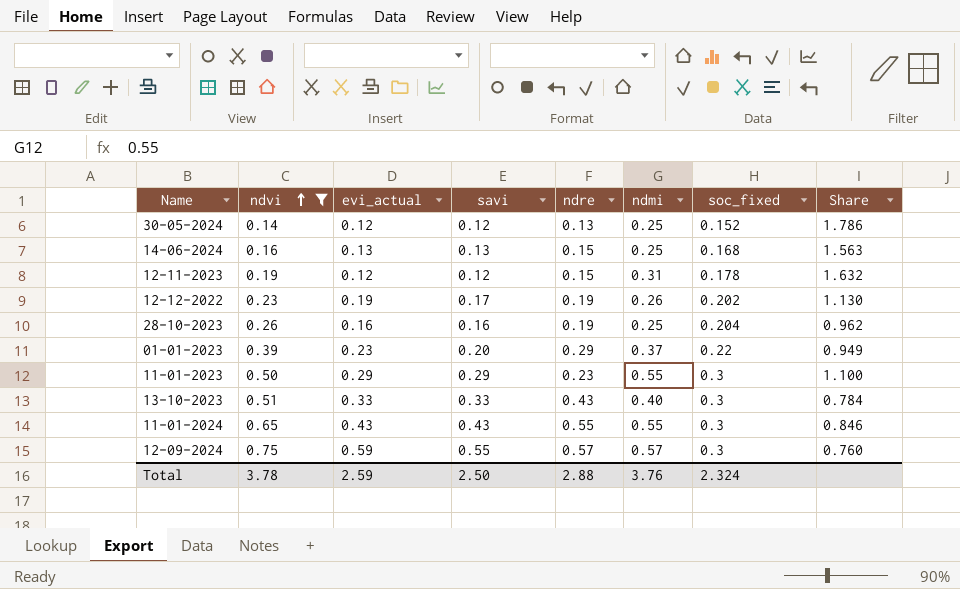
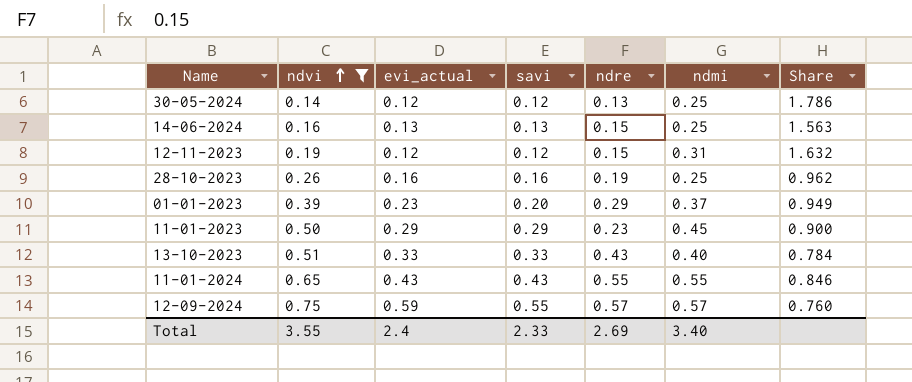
column soc_fixed | position: 7 -> none
row 12-12-2022: 0.23 | 0.19 | 0.17 | 0.19 | 0.26 | 0.202 | 1.130 -> none
11-01-2023 | ndmi: 0.55 -> 0.45
11-01-2023 | Share: 1.100 -> 0.900
Total | ndvi: 3.78 -> 3.55
Total | evi_actual: 2.59 -> 2.4
Total | savi: 2.50 -> 2.33
Total | ndre: 2.88 -> 2.69
Total | ndmi: 3.76 -> 3.40

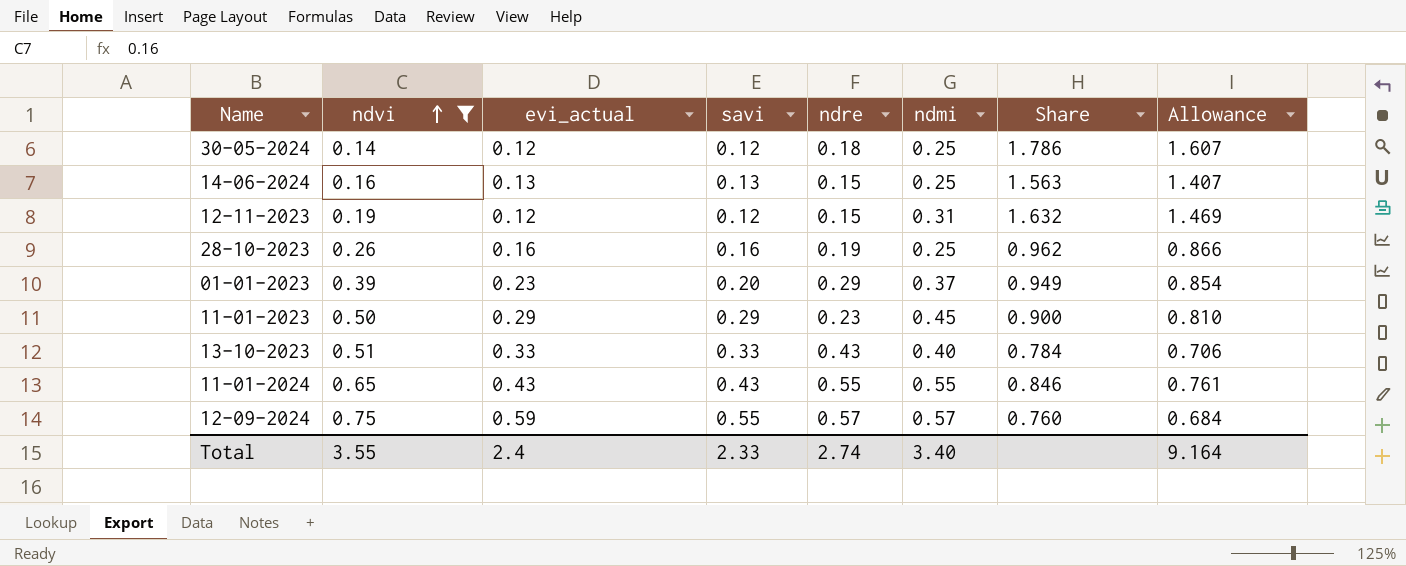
column Allowance | formula: none -> [Share] * 0.9
30-05-2024 | ndre: 0.13 -> 0.18
Total | ndre: 2.69 -> 2.74

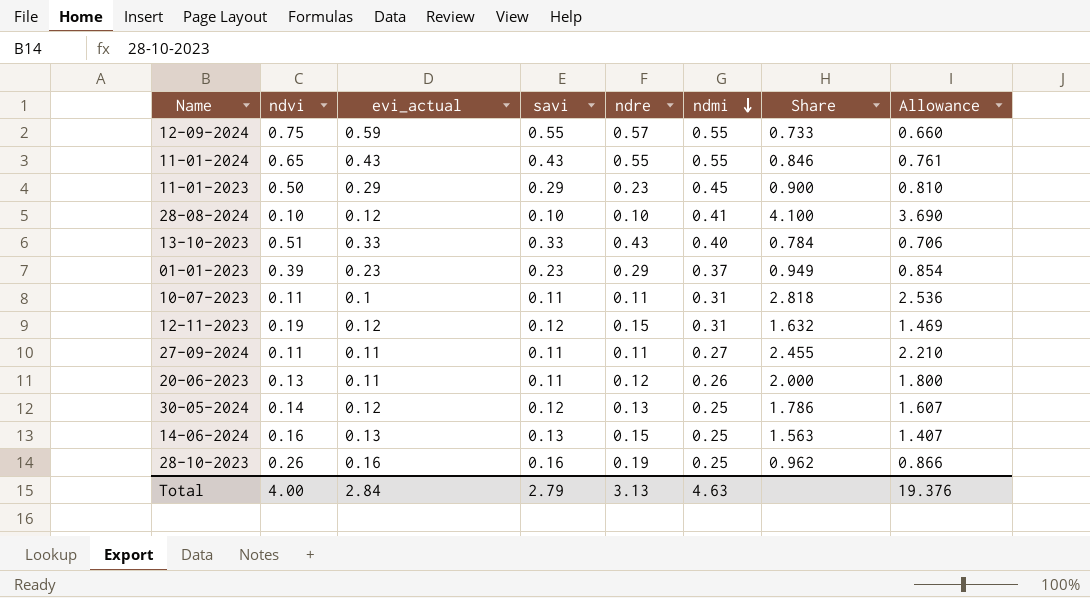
filter: ndvi >= 0.14 -> none
row order: ndvi ascending -> ndmi descending
12-09-2024 | ndmi: 0.57 -> 0.55
12-09-2024 | Share: 0.760 -> 0.733
12-09-2024 | Allowance: 0.684 -> 0.660
01-01-2023 | savi: 0.20 -> 0.23
30-05-2024 | ndre: 0.18 -> 0.13
Total | ndvi: 3.55 -> 4.00
Total | evi_actual: 2.4 -> 2.84
Total | savi: 2.33 -> 2.79
Total | ndre: 2.74 -> 3.13
Total | ndmi: 3.40 -> 4.63
Total | Allowance: 9.164 -> 19.376

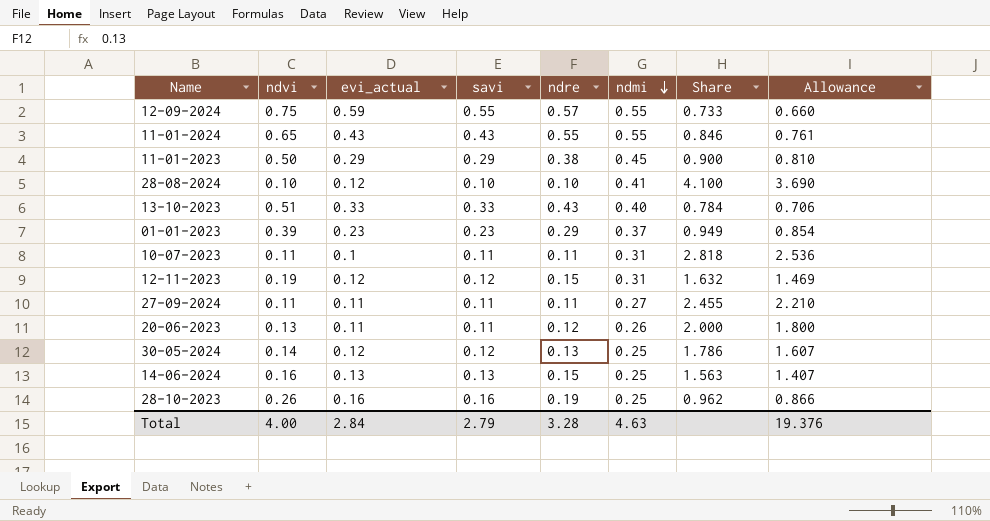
11-01-2023 | ndre: 0.23 -> 0.38
Total | ndre: 3.13 -> 3.28

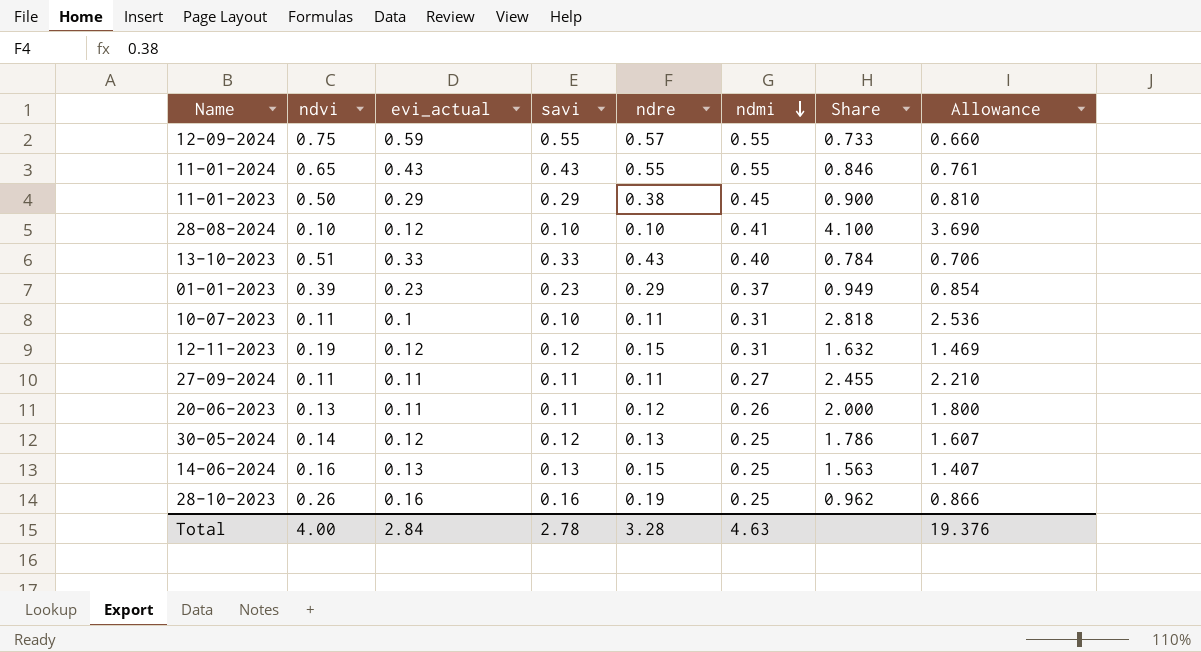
10-07-2023 | savi: 0.11 -> 0.10
Total | savi: 2.79 -> 2.78

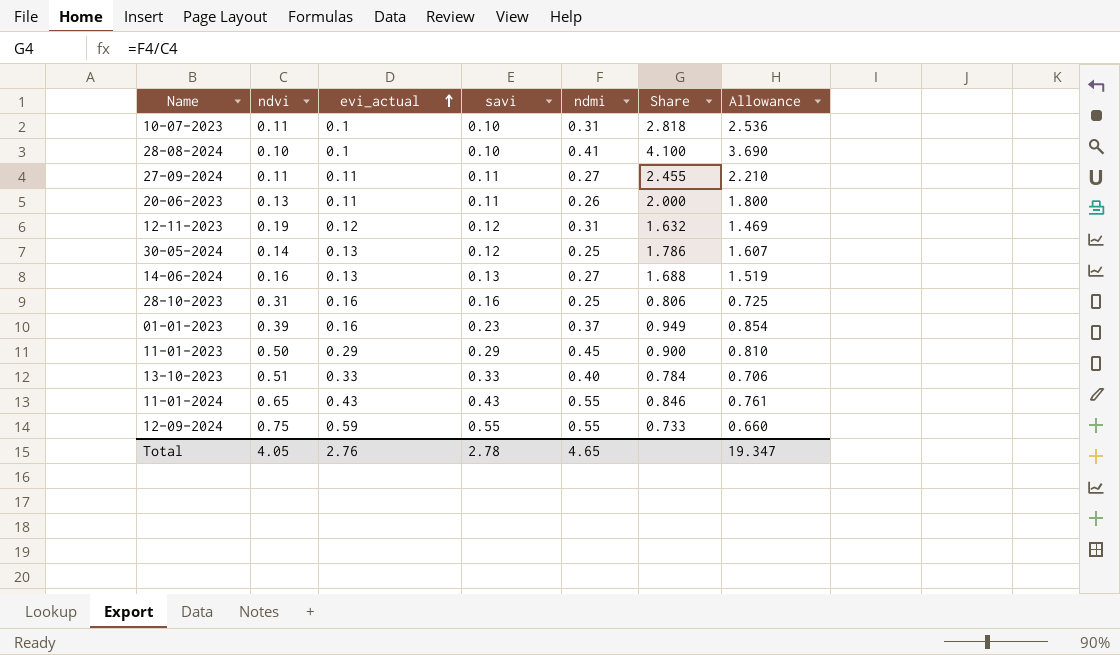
row order: ndmi descending -> evi_actual ascending
column ndre | position: 5 -> none
28-08-2024 | evi_actual: 0.12 -> 0.1
30-05-2024 | evi_actual: 0.12 -> 0.13
14-06-2024 | ndmi: 0.25 -> 0.27
14-06-2024 | Share: 1.563 -> 1.688
14-06-2024 | Allowance: 1.407 -> 1.519
28-10-2023 | ndvi: 0.26 -> 0.31
28-10-2023 | Share: 0.962 -> 0.806
28-10-2023 | Allowance: 0.866 -> 0.725
01-01-2023 | evi_actual: 0.23 -> 0.16
Total | ndvi: 4.00 -> 4.05
Total | evi_actual: 2.84 -> 2.76
Total | ndmi: 4.63 -> 4.65
Total | Allowance: 19.376 -> 19.347

